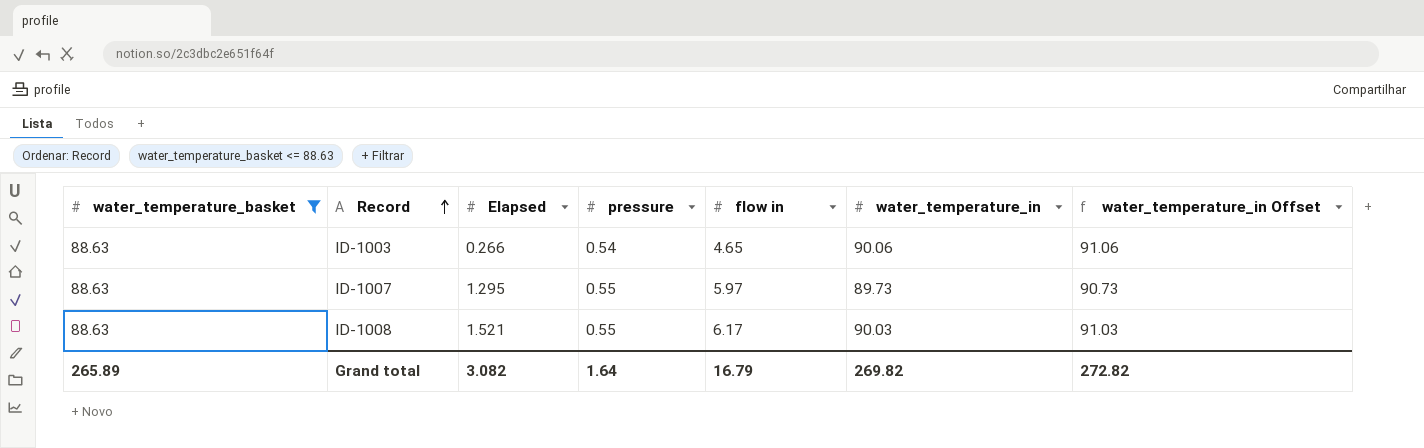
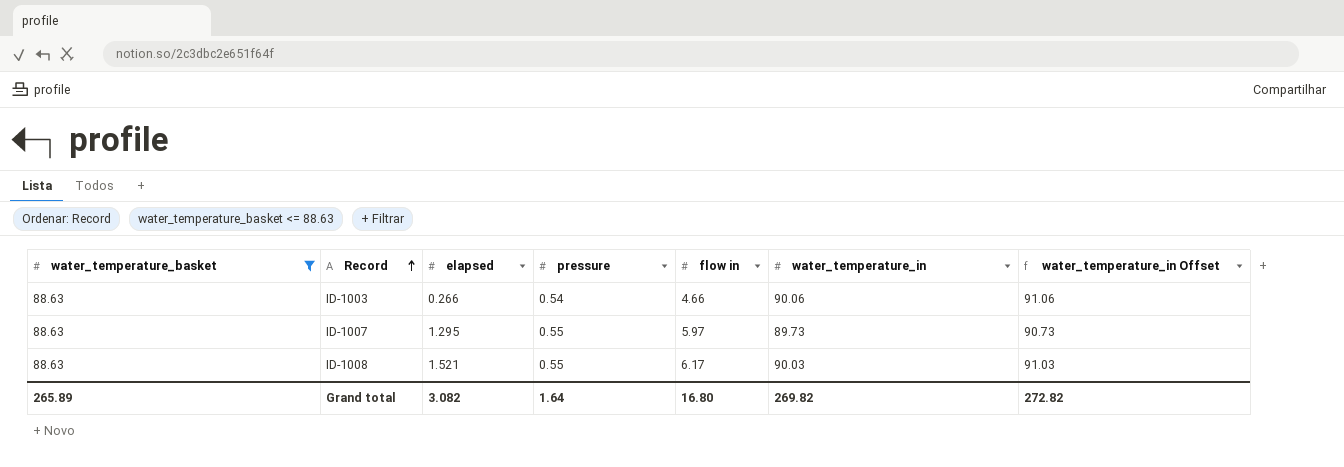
column name: Elapsed -> elapsed
ID-1003 | flow in: 4.65 -> 4.66
Grand total | flow in: 16.79 -> 16.80

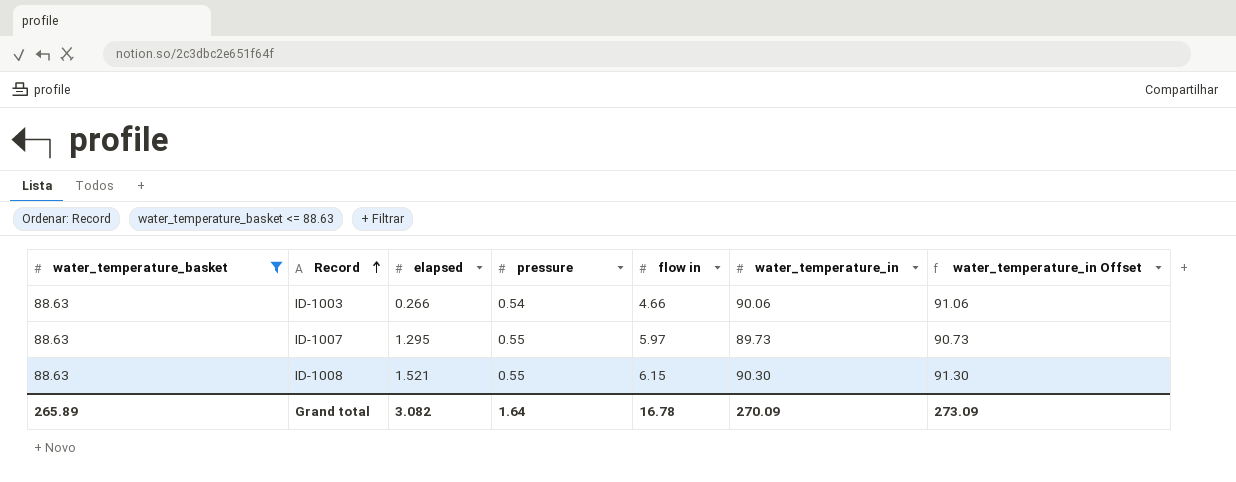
ID-1008 | flow in: 6.17 -> 6.15
ID-1008 | water_temperature_in: 90.03 -> 90.30
ID-1008 | water_temperature_in Offset: 91.03 -> 91.30
Grand total | flow in: 16.80 -> 16.78
Grand total | water_temperature_in: 269.82 -> 270.09
Grand total | water_temperature_in Offset: 272.82 -> 273.09

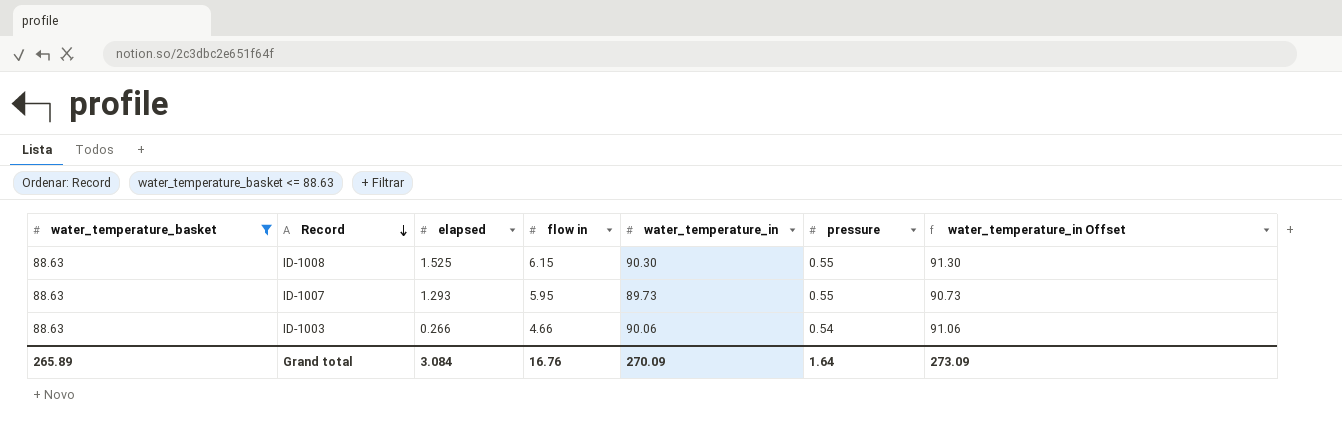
row order: Record ascending -> Record descending
column pressure | position: 4 -> 6
ID-1008 | elapsed: 1.521 -> 1.525
ID-1007 | elapsed: 1.295 -> 1.293
ID-1007 | flow in: 5.97 -> 5.95
Grand total | elapsed: 3.082 -> 3.084
Grand total | flow in: 16.78 -> 16.76

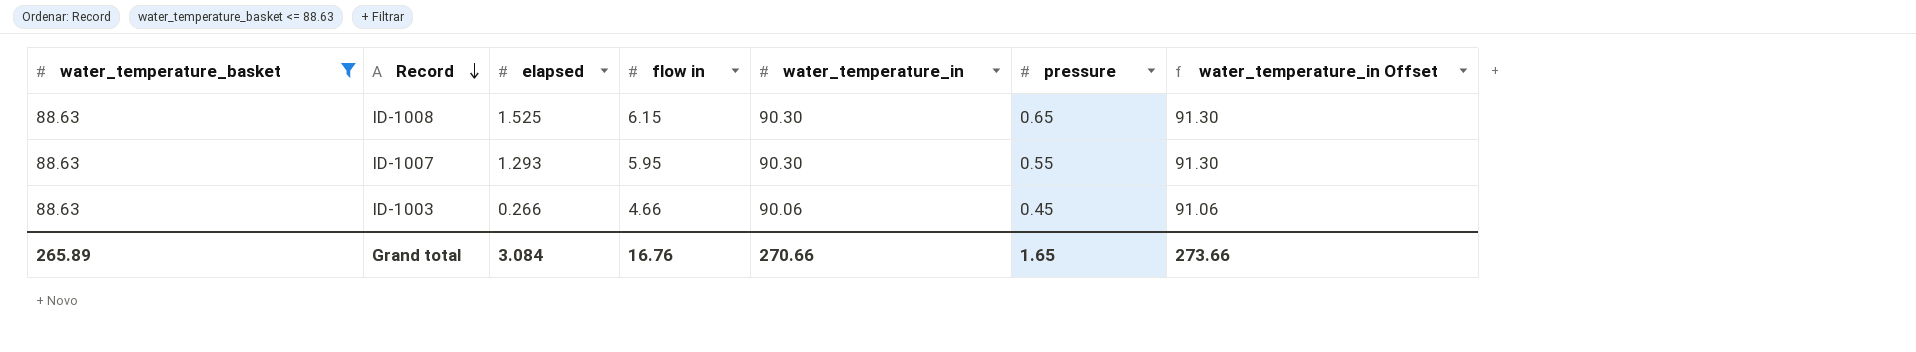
ID-1008 | pressure: 0.55 -> 0.65
ID-1007 | water_temperature_in: 89.73 -> 90.30
ID-1007 | water_temperature_in Offset: 90.73 -> 91.30
ID-1003 | pressure: 0.54 -> 0.45
Grand total | water_temperature_in: 270.09 -> 270.66
Grand total | pressure: 1.64 -> 1.65
Grand total | water_temperature_in Offset: 273.09 -> 273.66

